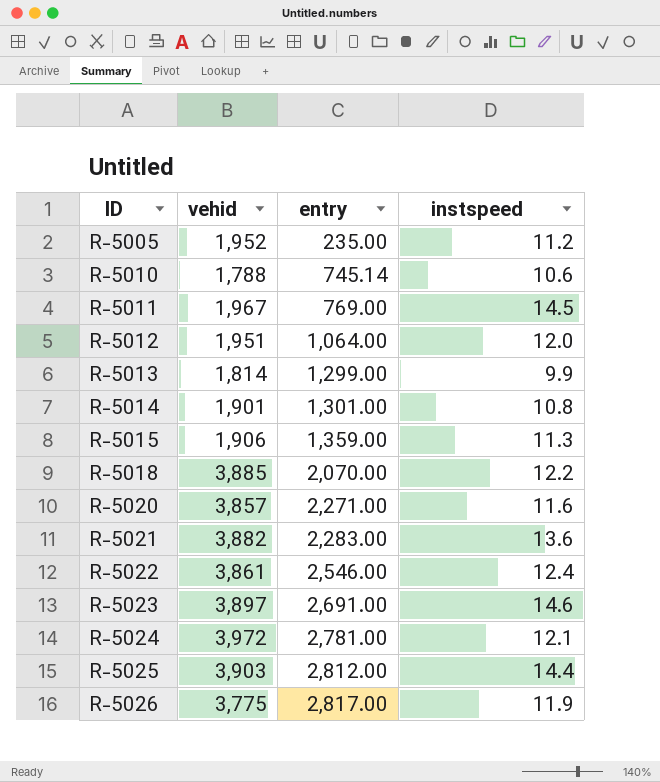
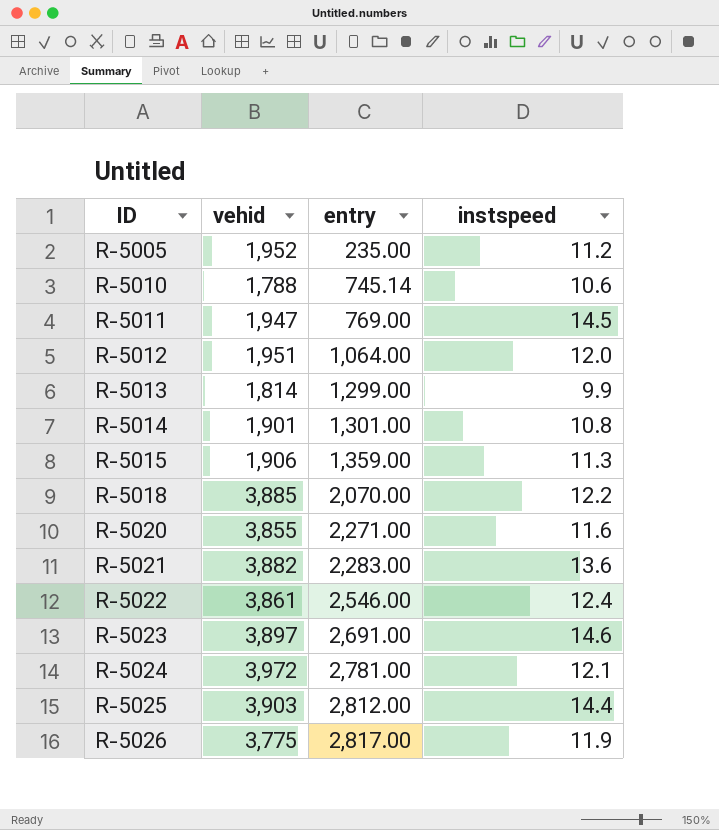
R-5011 | vehid: 1,967 -> 1,947
R-5020 | vehid: 3,857 -> 3,855

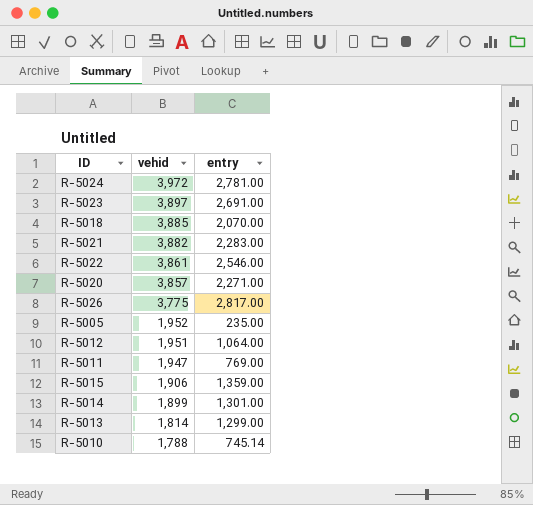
row order: ID ascending -> vehid descending
column instspeed | position: 4 -> none
row R-5025: 3,903 | 2,812.00 | 14.4 -> none
R-5020 | vehid: 3,855 -> 3,857
R-5014 | vehid: 1,901 -> 1,899

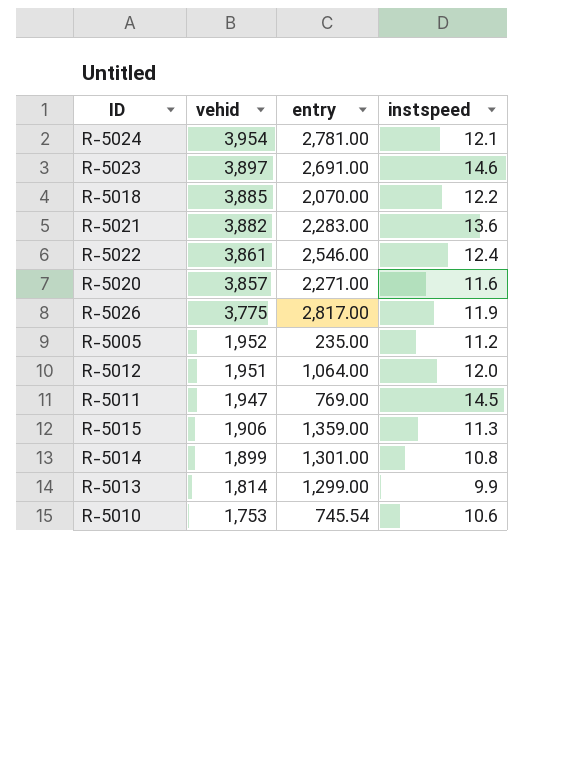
column instspeed | position: none -> 4
R-5024 | vehid: 3,972 -> 3,954
R-5010 | vehid: 1,788 -> 1,753
R-5010 | entry: 745.14 -> 745.54

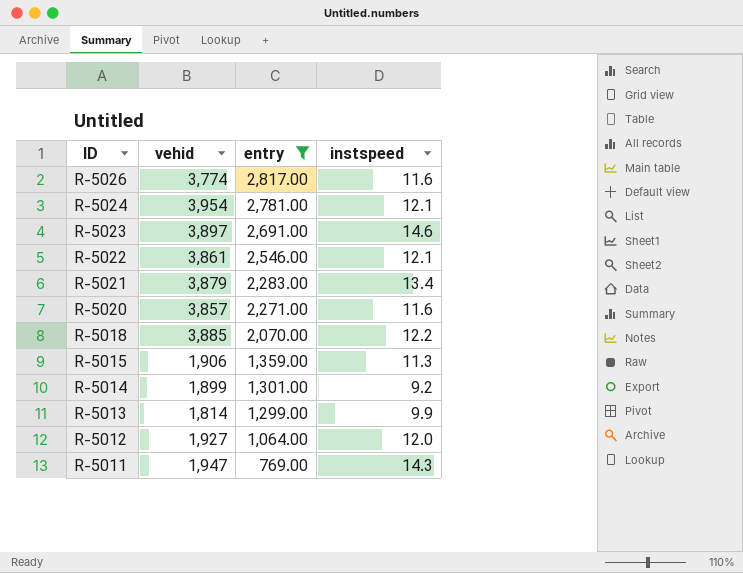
filter: none -> entry >= 769.00
row order: vehid descending -> ID descending
R-5026 | vehid: 3,775 -> 3,774
R-5026 | instspeed: 11.9 -> 11.6
R-5022 | instspeed: 12.4 -> 12.1
R-5021 | vehid: 3,882 -> 3,879
R-5021 | instspeed: 13.6 -> 13.4
R-5014 | instspeed: 10.8 -> 9.2
R-5012 | vehid: 1,951 -> 1,927
R-5011 | instspeed: 14.5 -> 14.3

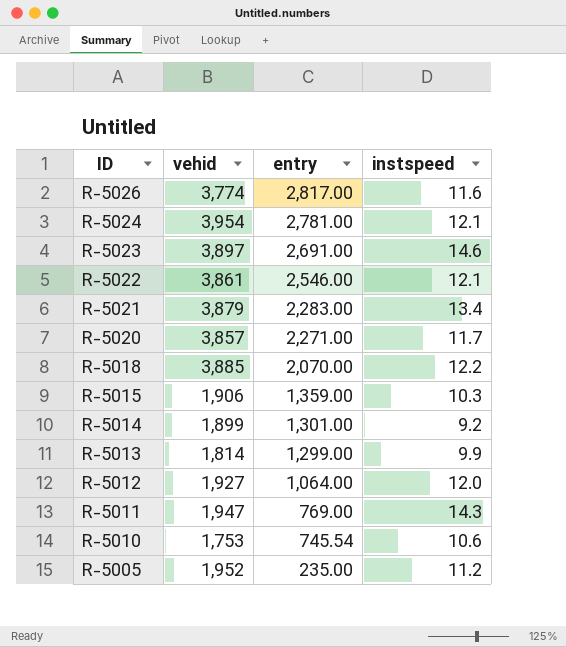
filter: entry >= 769.00 -> none
R-5020 | instspeed: 11.6 -> 11.7
R-5015 | instspeed: 11.3 -> 10.3

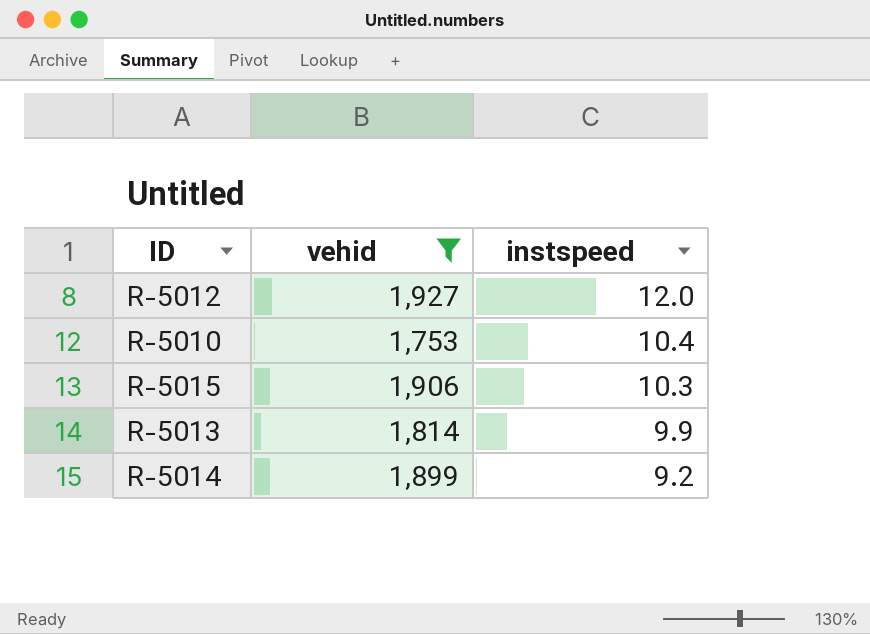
filter: none -> vehid <= 1,927
row order: ID descending -> instspeed descending
column entry | position: 3 -> none
R-5010 | instspeed: 10.6 -> 10.4

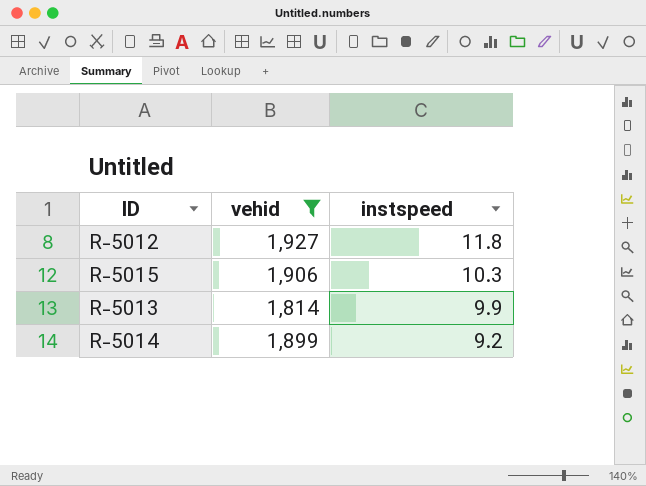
row R-5010: 1,753 | 10.4 -> none
R-5012 | instspeed: 12.0 -> 11.8

